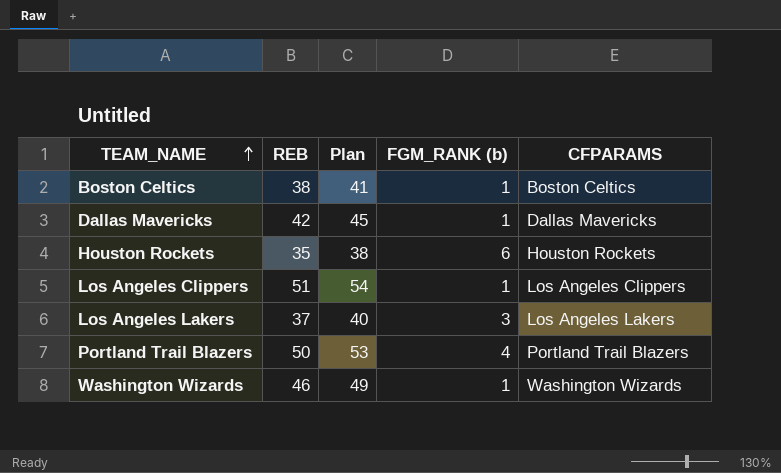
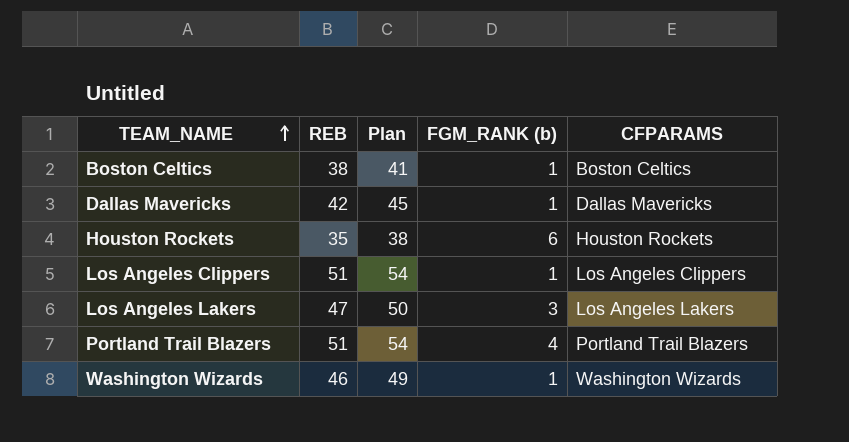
Los Angeles Lakers | REB: 37 -> 47
Los Angeles Lakers | Plan: 40 -> 50
Portland Trail Blazers | REB: 50 -> 51
Portland Trail Blazers | Plan: 53 -> 54

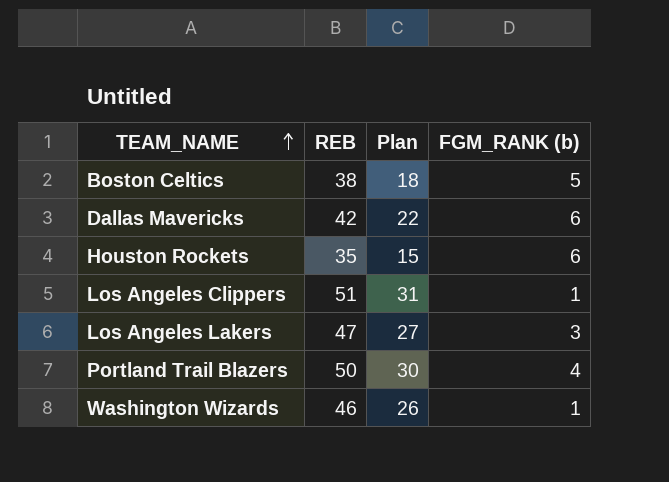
column CFPARAMS | position: 5 -> none
column Plan | formula: [REB] + 3 -> [REB] - 20
Boston Celtics | FGM_RANK (b): 1 -> 5
Dallas Mavericks | FGM_RANK (b): 1 -> 6
Portland Trail Blazers | REB: 51 -> 50

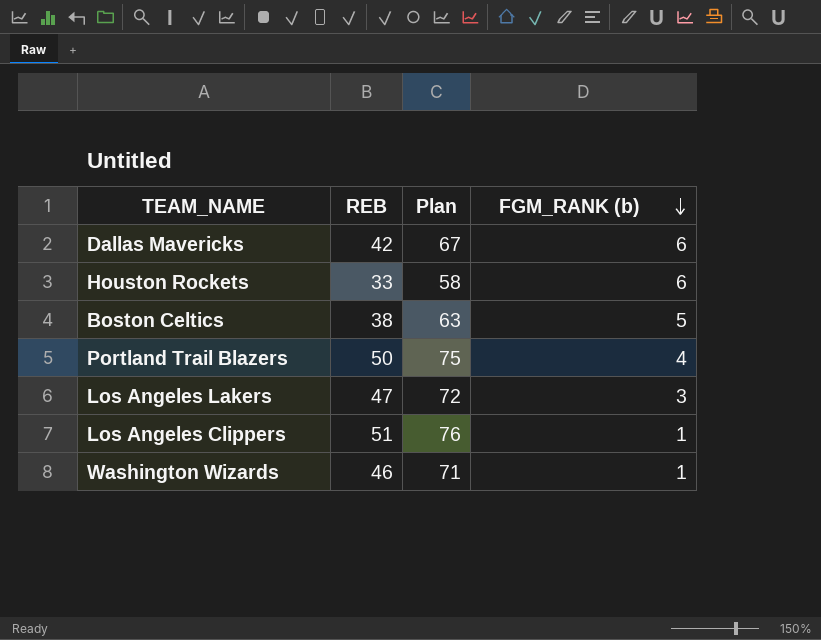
row order: TEAM_NAME ascending -> FGM_RANK (b) descending
column Plan | formula: [REB] - 20 -> [REB] + 25
Houston Rockets | REB: 35 -> 33

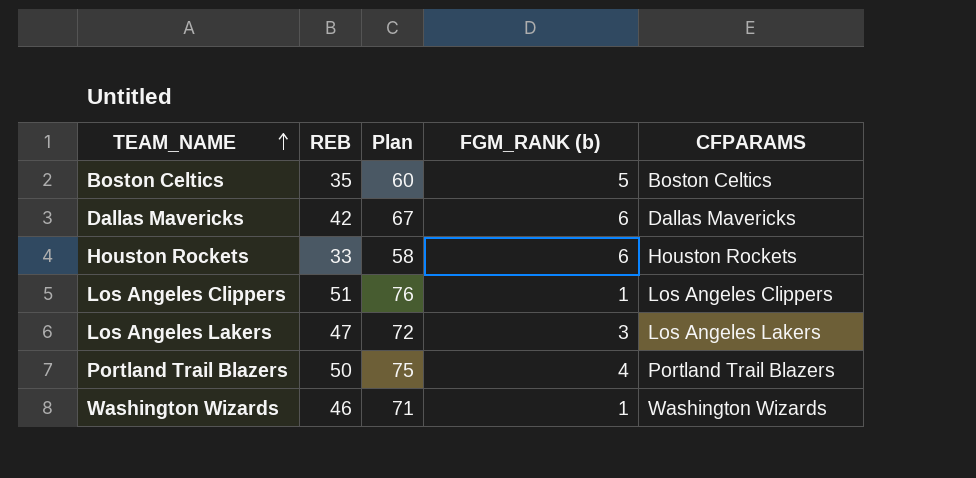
row order: FGM_RANK (b) descending -> TEAM_NAME ascending
column CFPARAMS | position: none -> 5
Boston Celtics | REB: 38 -> 35
Boston Celtics | Plan: 63 -> 60

